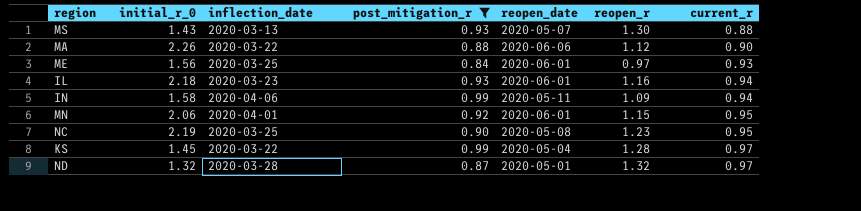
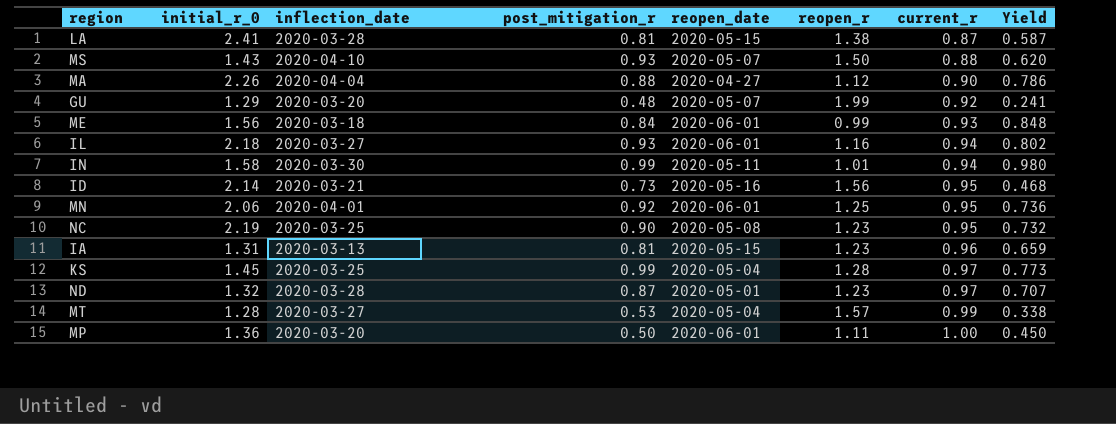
filter: post_mitigation_r >= 0.84 -> none
column Yield | formula: none -> [post_mitigation_r] / [reopen_r]
MS | inflection_date: 2020-03-13 -> 2020-04-10
MS | reopen_r: 1.30 -> 1.50
MA | inflection_date: 2020-03-22 -> 2020-04-04
MA | reopen_date: 2020-06-06 -> 2020-04-27
ME | inflection_date: 2020-03-25 -> 2020-03-18
ME | reopen_r: 0.97 -> 0.99
IL | inflection_date: 2020-03-23 -> 2020-03-27
IN | inflection_date: 2020-04-06 -> 2020-03-30
IN | reopen_r: 1.09 -> 1.01
MN | reopen_r: 1.15 -> 1.25
KS | inflection_date: 2020-03-22 -> 2020-03-25
ND | reopen_r: 1.32 -> 1.23

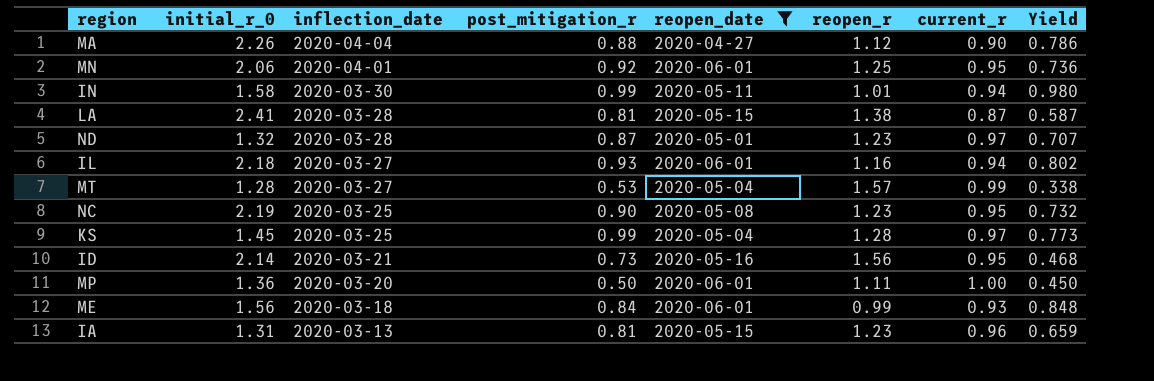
filter: none -> reopen_date != 2020-05-07
row order: current_r ascending -> inflection_date descending

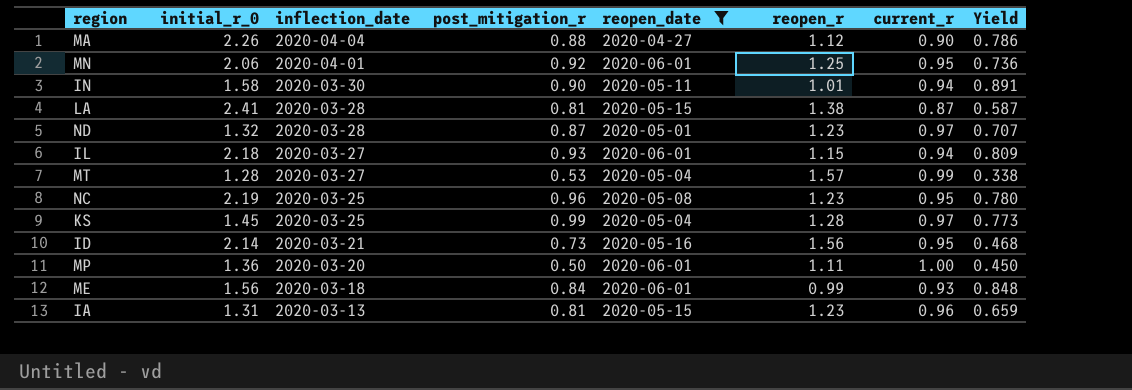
IN | post_mitigation_r: 0.99 -> 0.90
IN | Yield: 0.980 -> 0.891
IL | reopen_r: 1.16 -> 1.15
IL | Yield: 0.802 -> 0.809
NC | post_mitigation_r: 0.90 -> 0.96
NC | Yield: 0.732 -> 0.780

